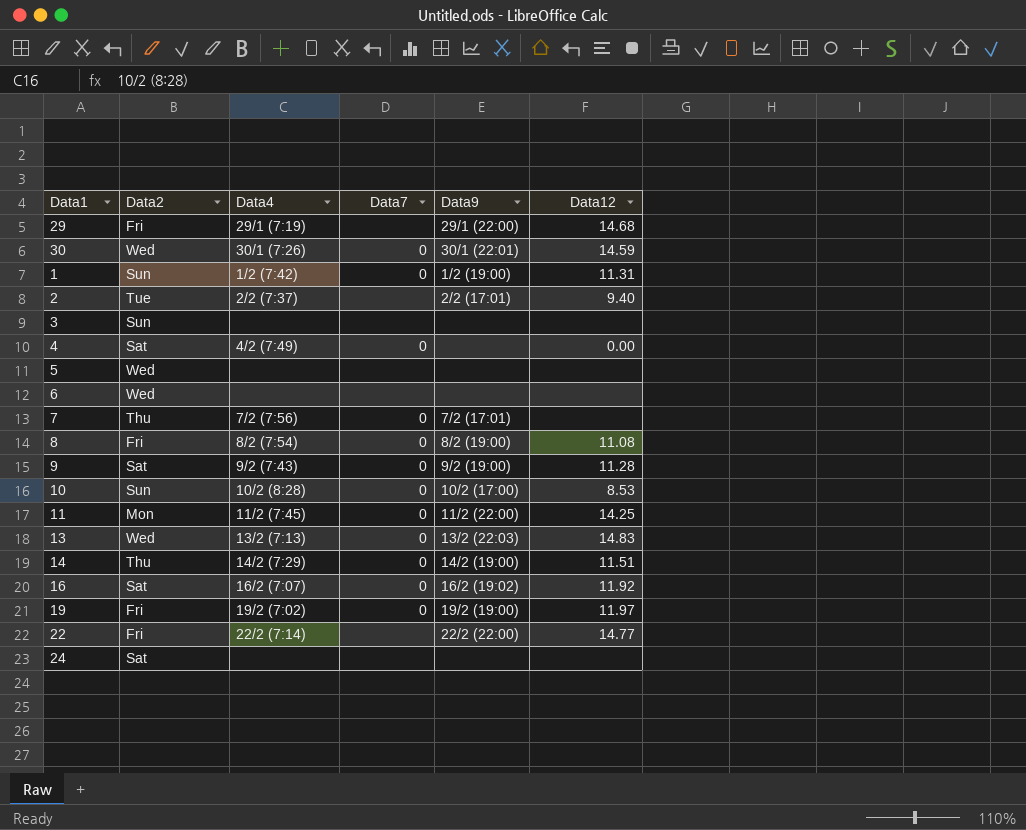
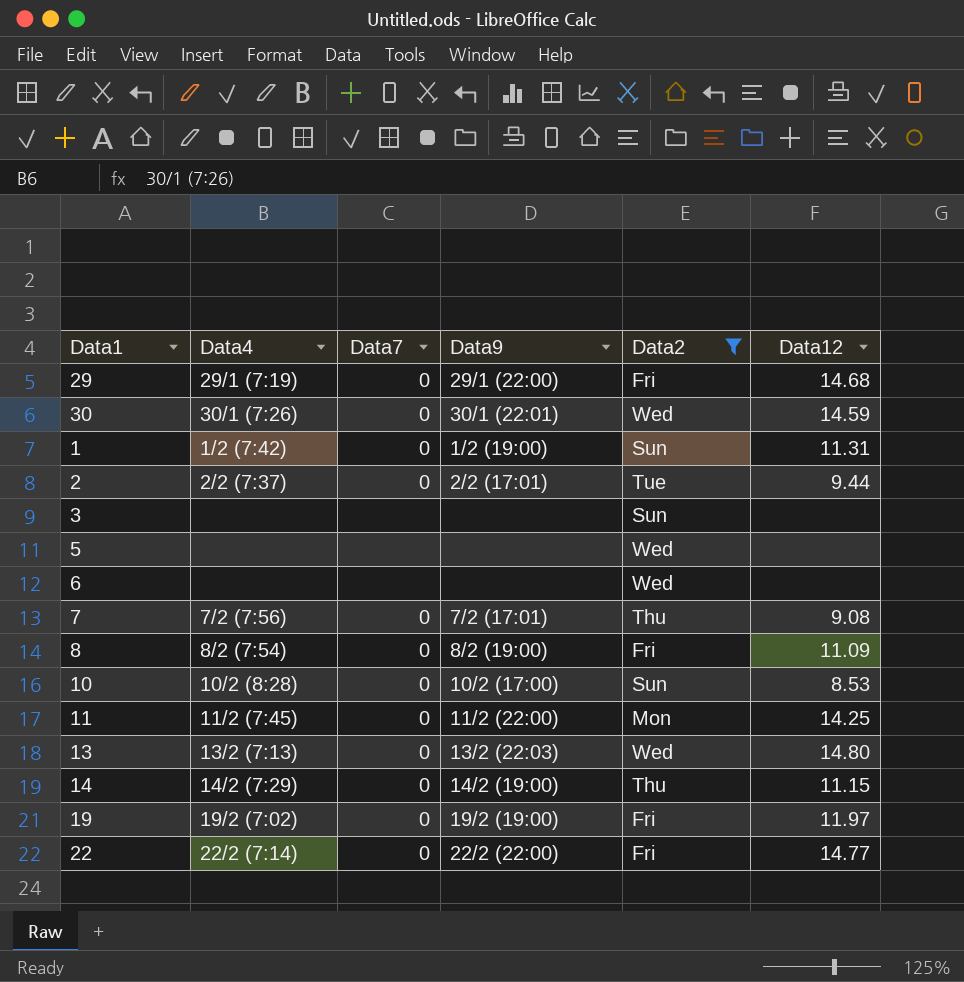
filter: none -> Data2 != Sat
column Data2 | position: 2 -> 5
29 | Data7: none -> 0
2 | Data7: none -> 0
2 | Data12: 9.40 -> 9.44
7 | Data12: none -> 9.08
8 | Data12: 11.08 -> 11.09
13 | Data12: 14.83 -> 14.80
14 | Data12: 11.51 -> 11.15
22 | Data7: none -> 0

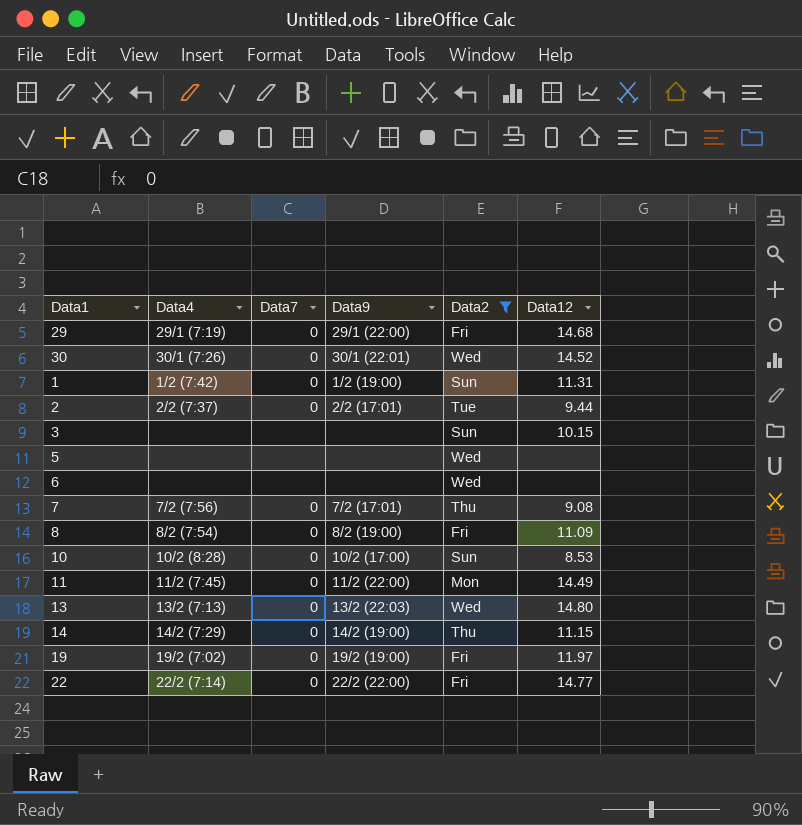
30 | Data12: 14.59 -> 14.52
3 | Data12: none -> 10.15
11 | Data12: 14.25 -> 14.49

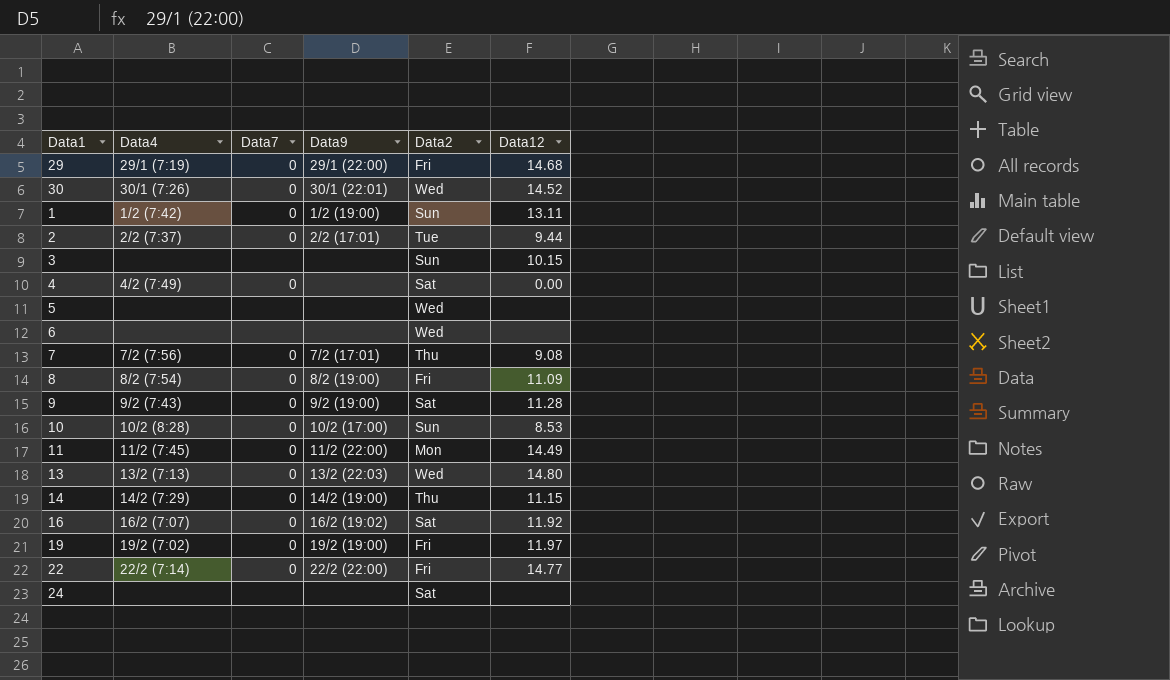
filter: Data2 != Sat -> none
1 | Data12: 11.31 -> 13.11

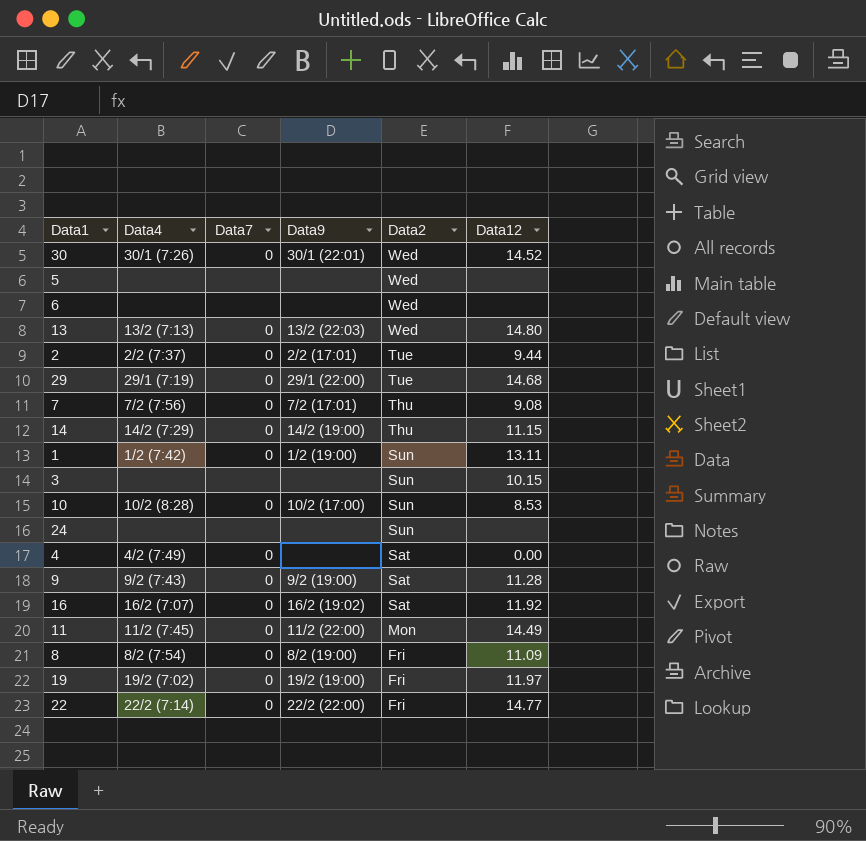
row order: none -> Data2 descending
29 | Data2: Fri -> Tue
24 | Data2: Sat -> Sun

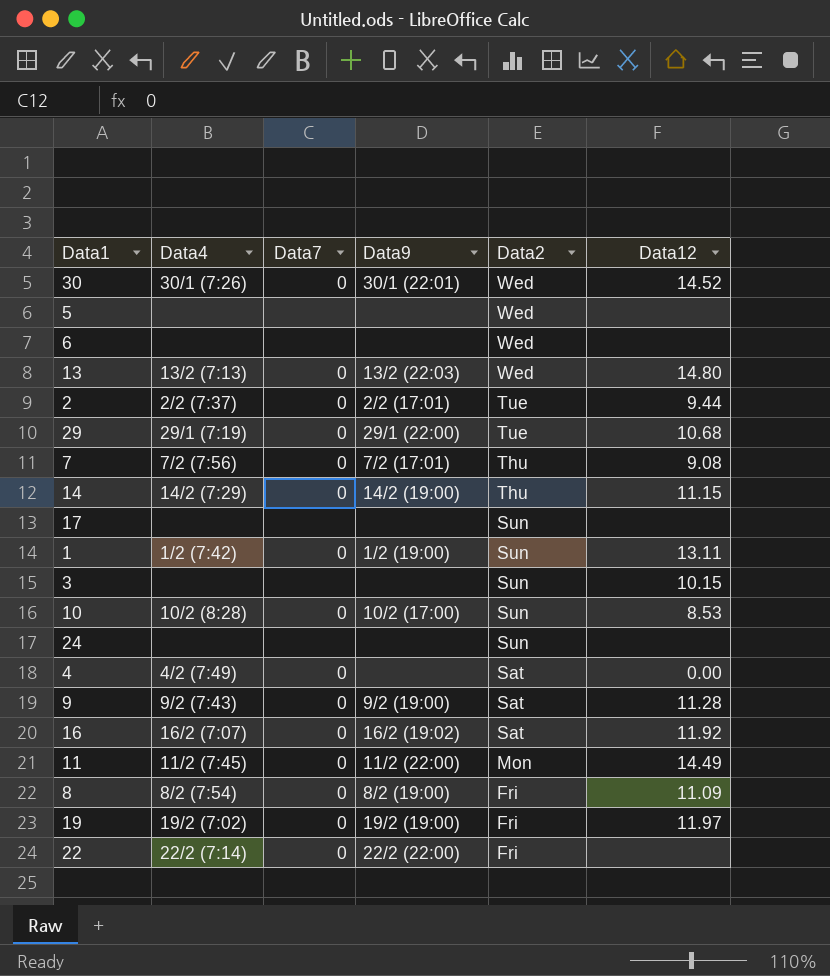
29 | Data12: 14.68 -> 10.68
row 17: none -> none | none | none | Sun | none
22 | Data12: 14.77 -> none

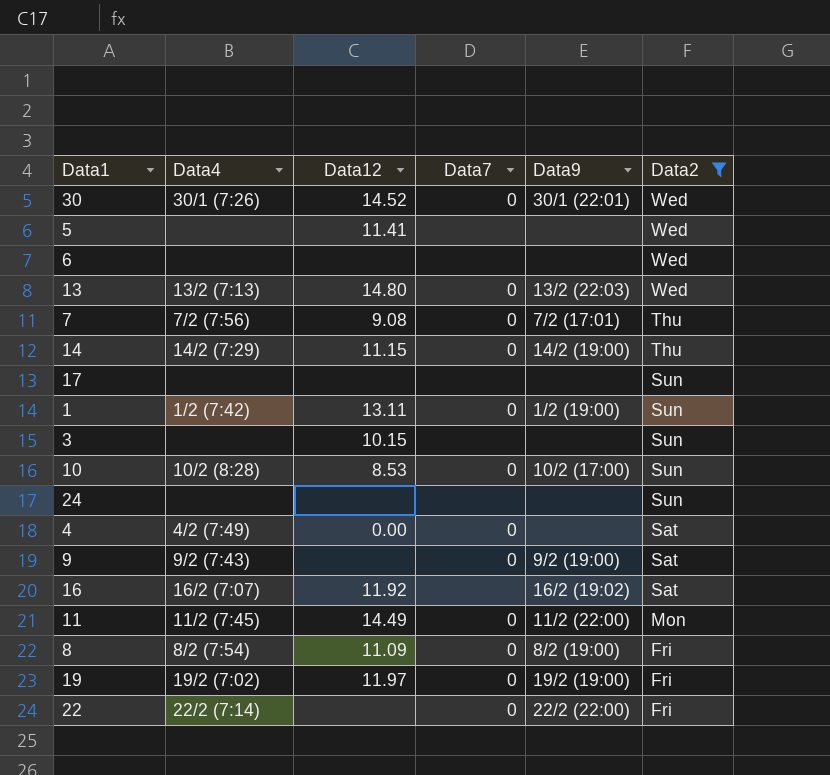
filter: none -> Data2 != Tue
column Data12 | position: 6 -> 3
5 | Data12: none -> 11.41
9 | Data12: 11.28 -> none
16 | Data7: 0 -> none

